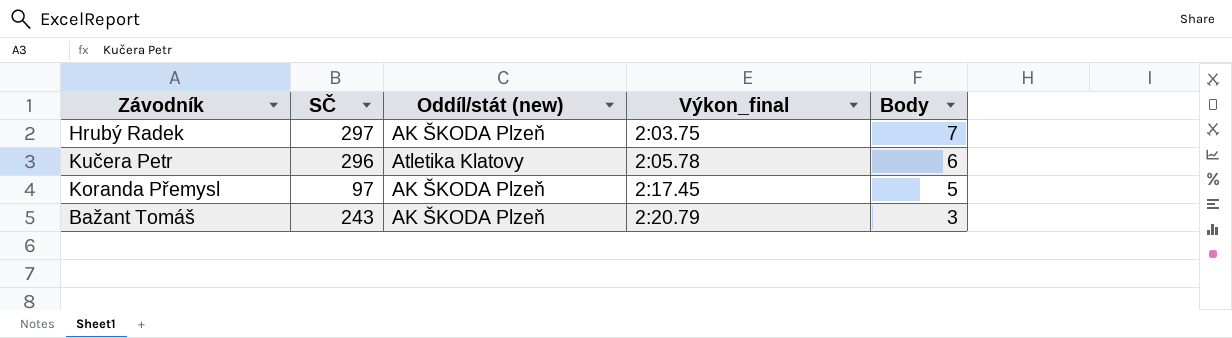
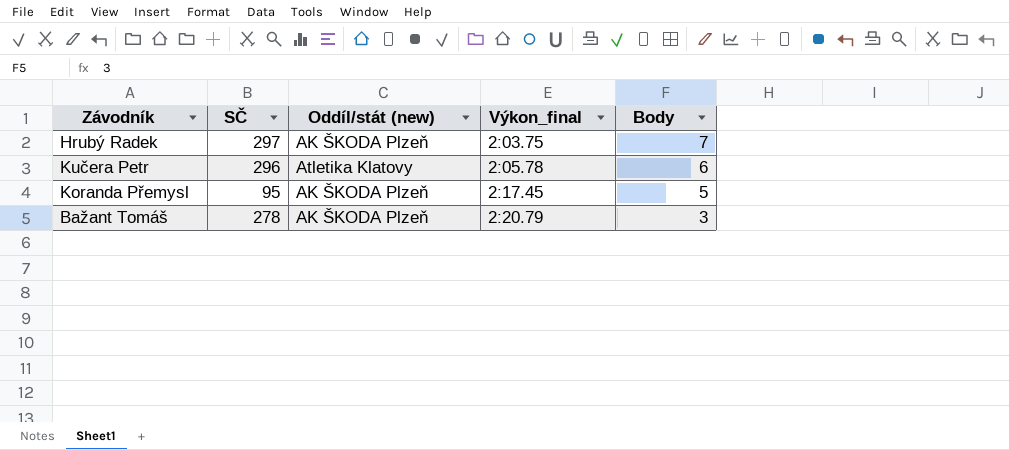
Koranda Přemysl | SČ: 97 -> 95
Bažant Tomáš | SČ: 243 -> 278

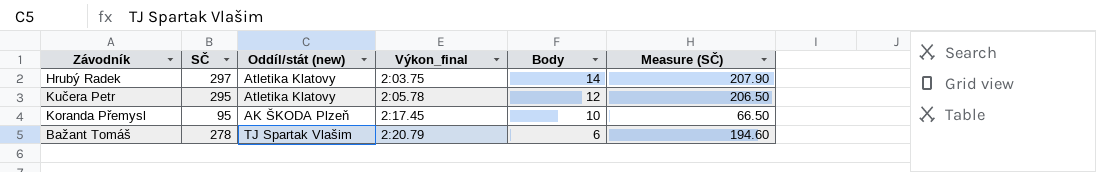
column Measure (SČ) | formula: none -> [SČ] * 0.7
Hrubý Radek | Oddíl/stát (new): AK ŠKODA Plzeň -> Atletika Klatovy
Hrubý Radek | Body: 7 -> 14
Kučera Petr | SČ: 296 -> 295
Kučera Petr | Body: 6 -> 12
Koranda Přemysl | Body: 5 -> 10
Bažant Tomáš | Oddíl/stát (new): AK ŠKODA Plzeň -> TJ Spartak Vlašim
Bažant Tomáš | Body: 3 -> 6

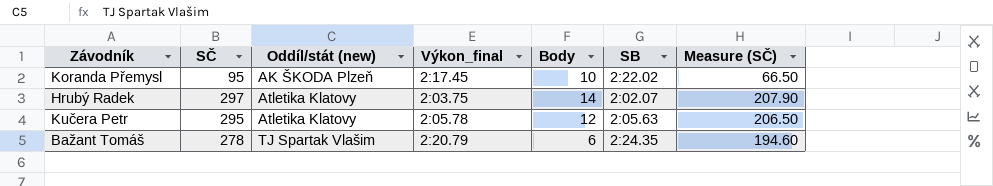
row order: Výkon_final ascending -> Oddíl/stát (new) ascending
column SB | position: none -> 6

